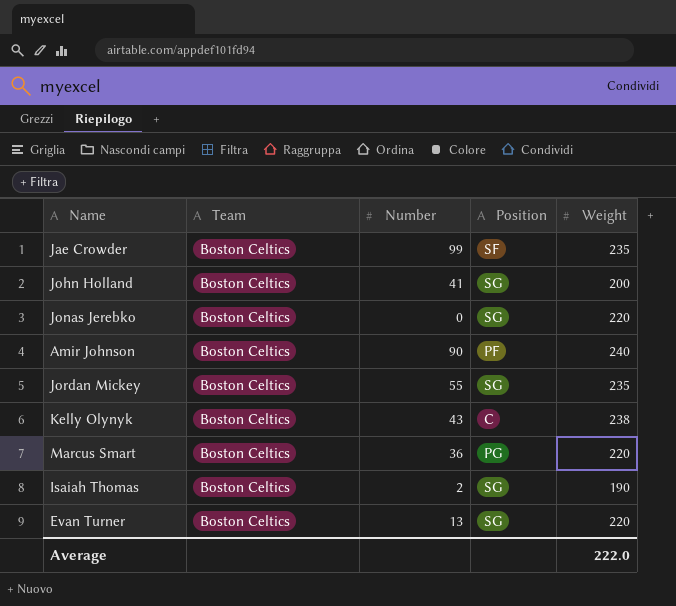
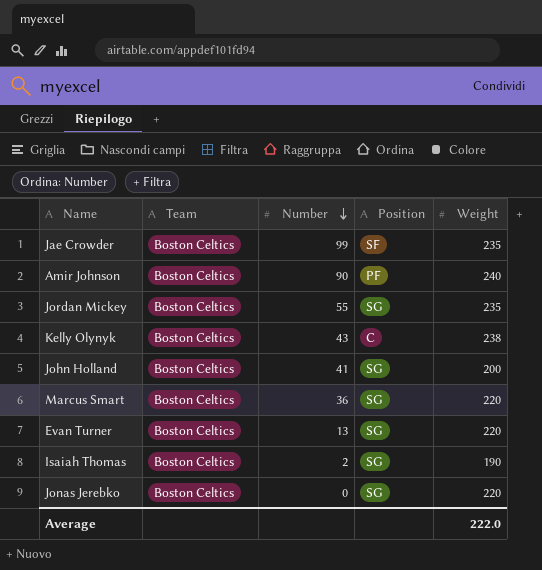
row order: none -> Number descending
Marcus Smart | Position: PG -> SG

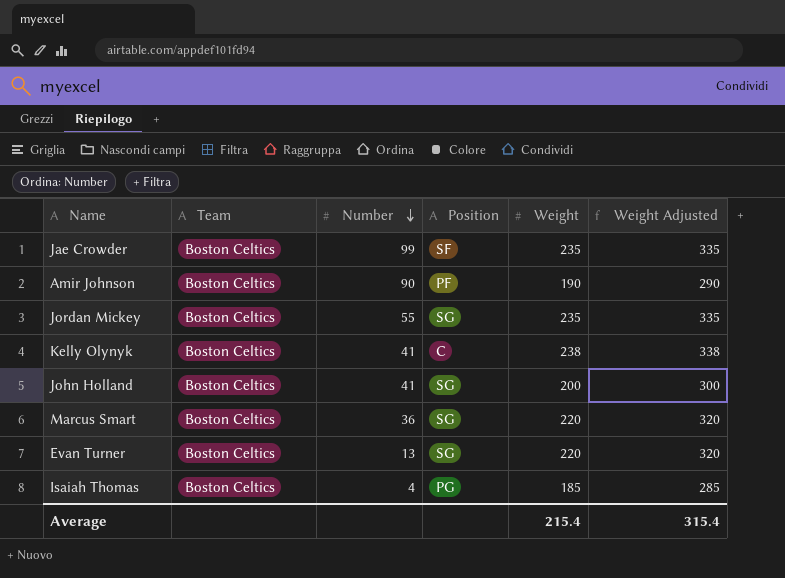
column Weight Adjusted | formula: none -> [Weight] + 100
row Jonas Jerebko: Boston Celtics | 0 | SG | 220 -> none
Amir Johnson | Weight: 240 -> 190
Kelly Olynyk | Number: 43 -> 41
Isaiah Thomas | Number: 2 -> 4
Isaiah Thomas | Position: SG -> PG
Isaiah Thomas | Weight: 190 -> 185
Average | Weight: 222.0 -> 215.4

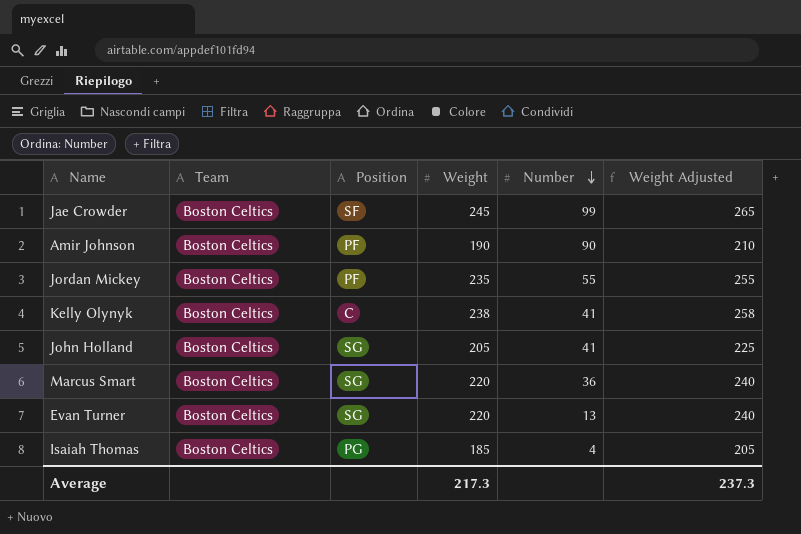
column Number | position: 3 -> 5
column Weight Adjusted | formula: [Weight] + 100 -> [Weight] + 20
Jae Crowder | Weight: 235 -> 245
Jordan Mickey | Position: SG -> PF
John Holland | Weight: 200 -> 205
Average | Weight: 215.4 -> 217.3
Average | Weight Adjusted: 315.4 -> 237.3

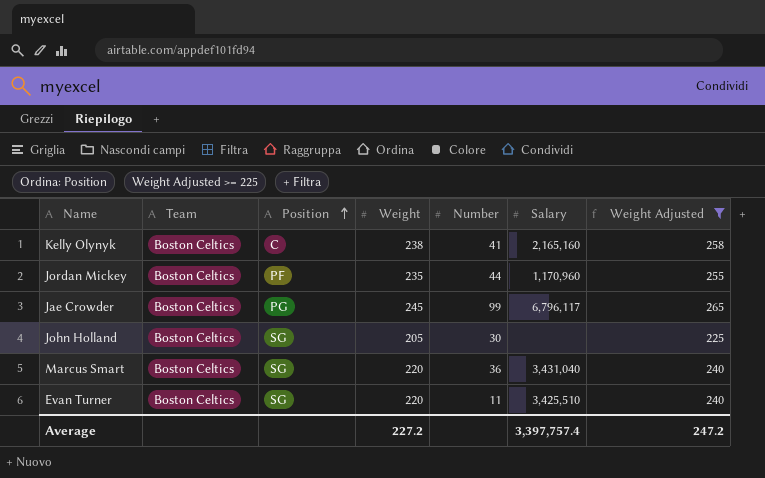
filter: none -> Weight Adjusted >= 225
row order: Number descending -> Position ascending
column Salary | position: none -> 6
Jordan Mickey | Number: 55 -> 44
Jae Crowder | Position: SF -> PG
John Holland | Number: 41 -> 30
Evan Turner | Number: 13 -> 11
Average | Weight: 217.3 -> 227.2
Average | Weight Adjusted: 237.3 -> 247.2

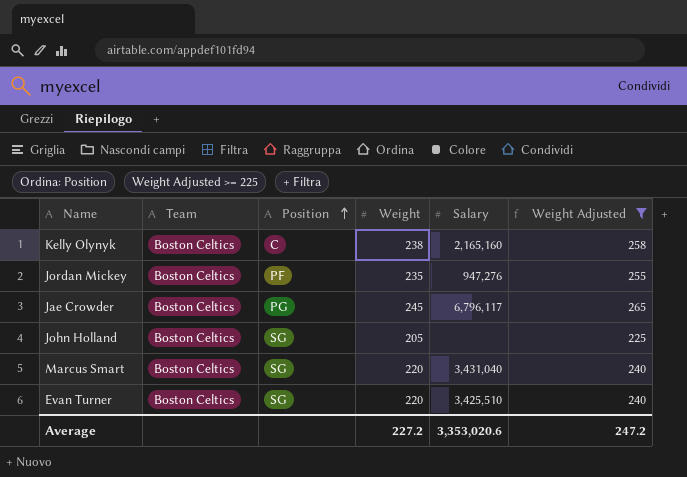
column Number | position: 5 -> none
Jordan Mickey | Salary: 1,170,960 -> 947,276
Average | Salary: 3,397,757.4 -> 3,353,020.6

